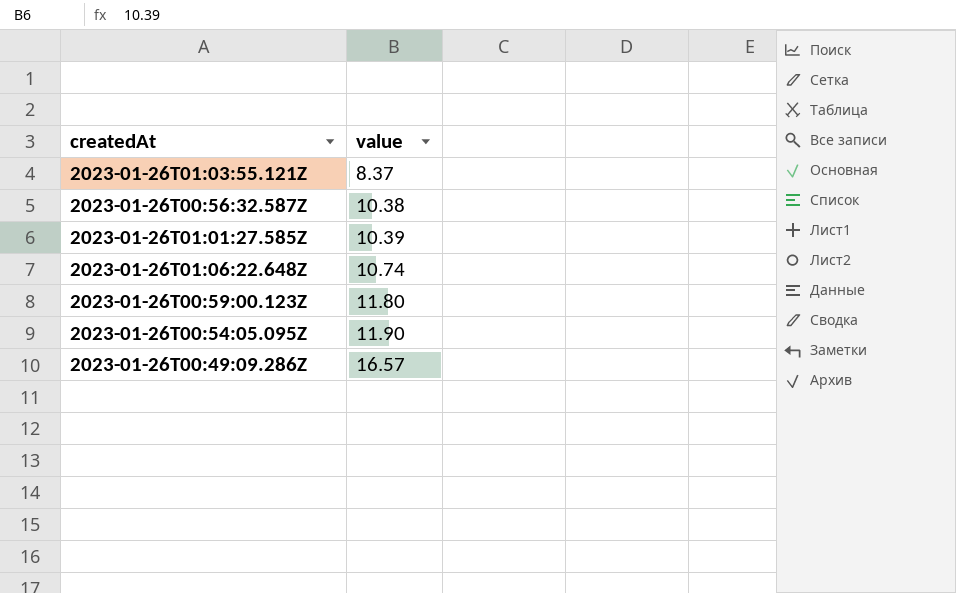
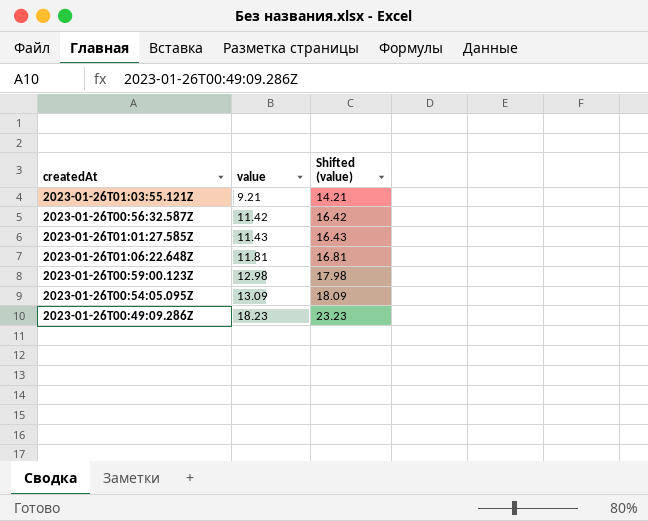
column Shifted (value) | formula: none -> [value] + 5
2023-01-26T01:03:55.121Z | value: 8.37 -> 9.21
2023-01-26T00:56:32.587Z | value: 10.38 -> 11.42
2023-01-26T01:01:27.585Z | value: 10.39 -> 11.43
2023-01-26T01:06:22.648Z | value: 10.74 -> 11.81
2023-01-26T00:59:00.123Z | value: 11.80 -> 12.98
2023-01-26T00:54:05.095Z | value: 11.90 -> 13.09
2023-01-26T00:49:09.286Z | value: 16.57 -> 18.23

